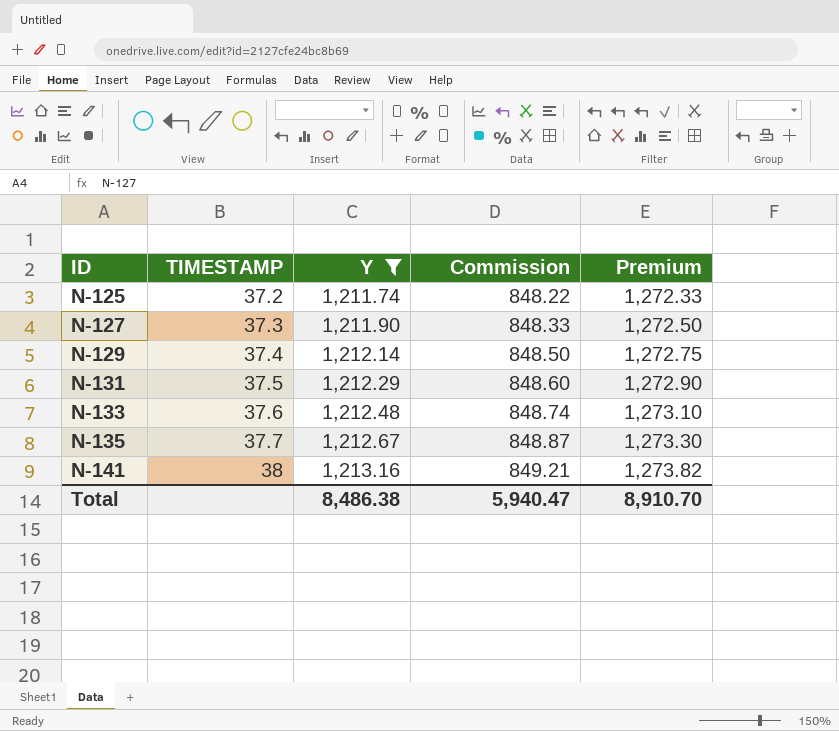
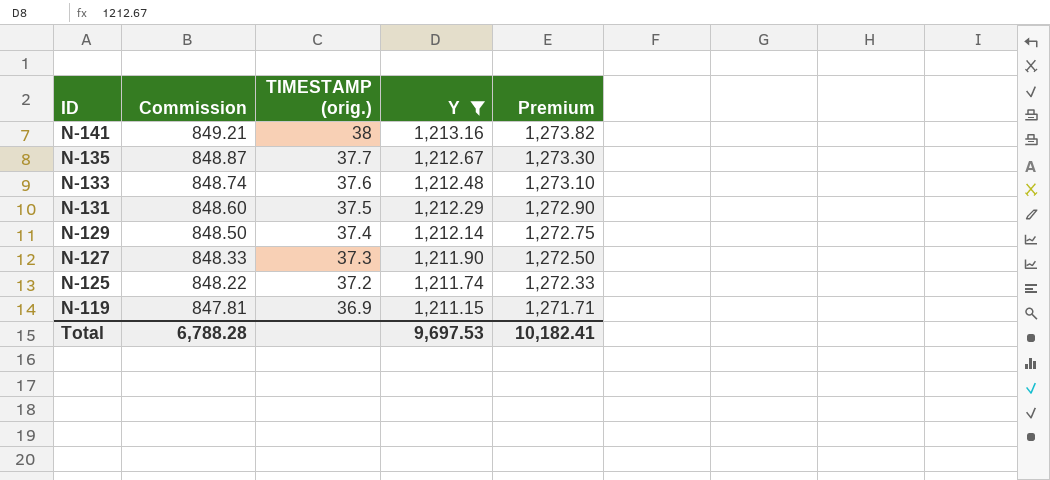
row order: ID ascending -> ID descending
column Commission | position: 4 -> 2
column name: TIMESTAMP -> TIMESTAMP (orig.)
row N-119: none -> 847.81 | 36.9 | 1,211.15 | 1,271.71
Total | Commission: 5,940.47 -> 6,788.28
Total | Y: 8,486.38 -> 9,697.53
Total | Premium: 8,910.70 -> 10,182.41

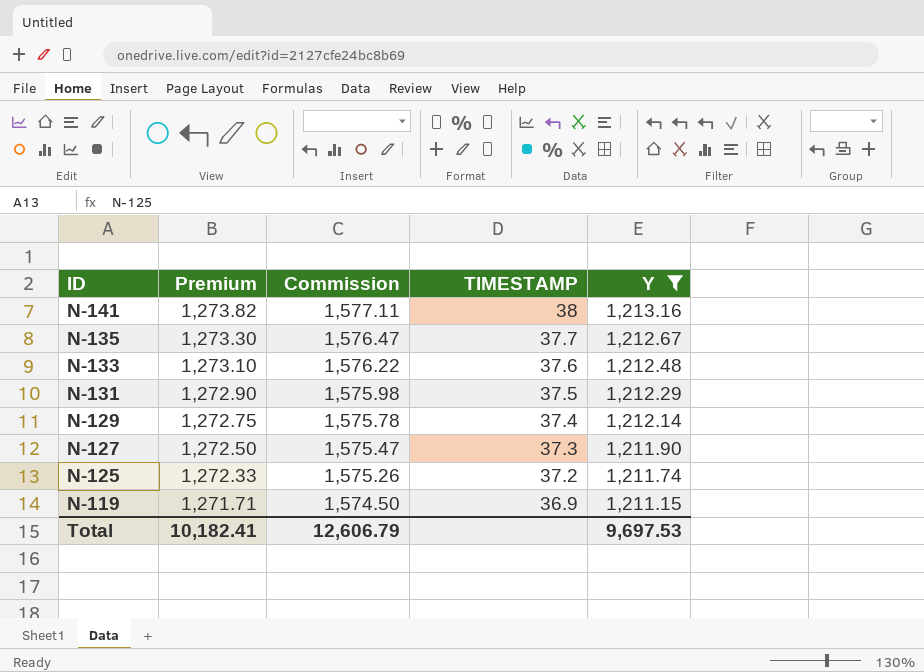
column Premium | position: 5 -> 2
column Commission | formula: [Y] * 0.7 -> [Y] * 1.3
column name: TIMESTAMP (orig.) -> TIMESTAMP
Total | Commission: 6,788.28 -> 12,606.79

